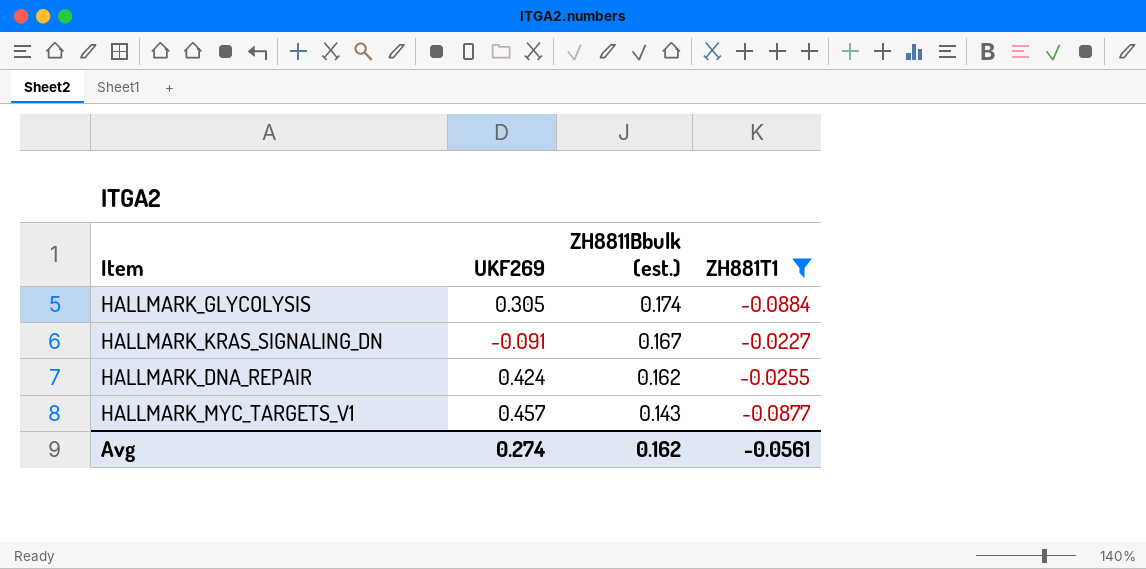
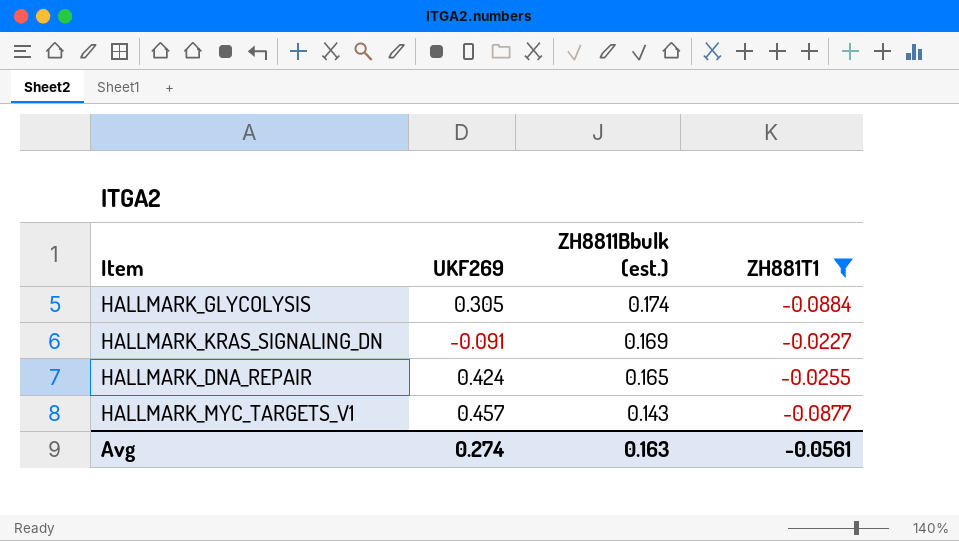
HALLMARK_KRAS_SIGNALING_DN | ZH8811Bbulk (est.): 0.167 -> 0.169
HALLMARK_DNA_REPAIR | ZH8811Bbulk (est.): 0.162 -> 0.165
Avg | ZH8811Bbulk (est.): 0.162 -> 0.163

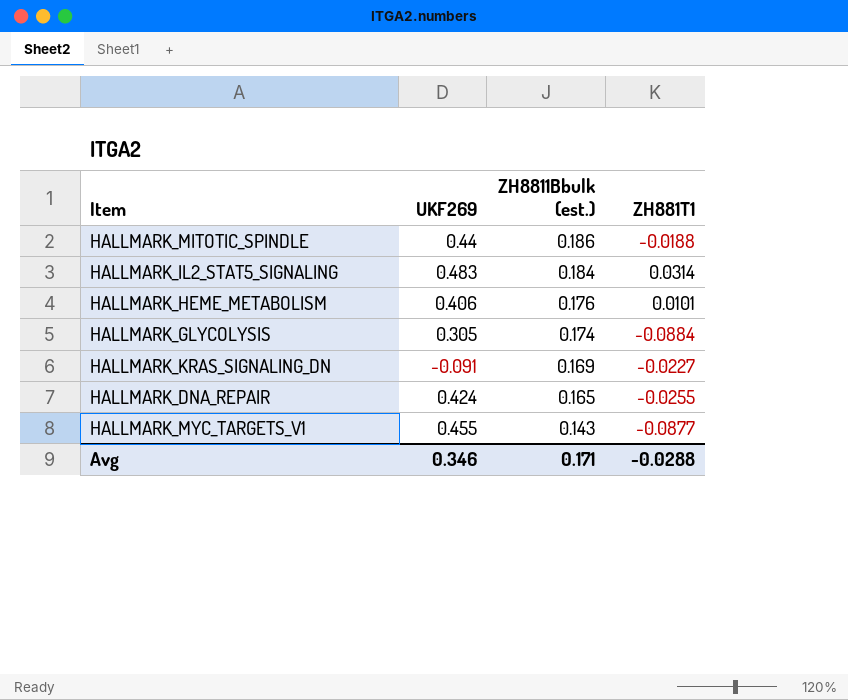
filter: ZH881T1 <= -0.0227 -> none
HALLMARK_MYC_TARGETS_V1 | UKF269: 0.457 -> 0.455
Avg | UKF269: 0.274 -> 0.346
Avg | ZH8811Bbulk (est.): 0.163 -> 0.171
Avg | ZH881T1: -0.0561 -> -0.0288

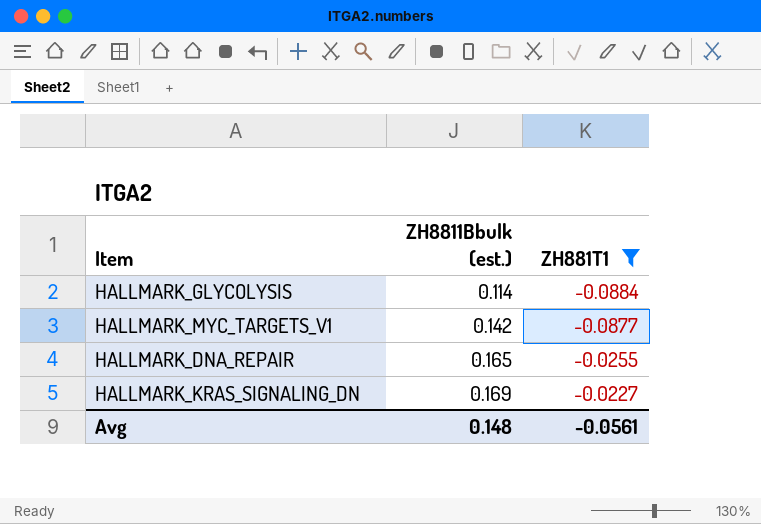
filter: none -> ZH881T1 <= -0.0227
row order: ZH8811Bbulk (est.) descending -> ZH8811Bbulk (est.) ascending
column UKF269 | position: 2 -> none
HALLMARK_GLYCOLYSIS | ZH8811Bbulk (est.): 0.174 -> 0.114
HALLMARK_MYC_TARGETS_V1 | ZH8811Bbulk (est.): 0.143 -> 0.142
Avg | ZH8811Bbulk (est.): 0.171 -> 0.148
Avg | ZH881T1: -0.0288 -> -0.0561

